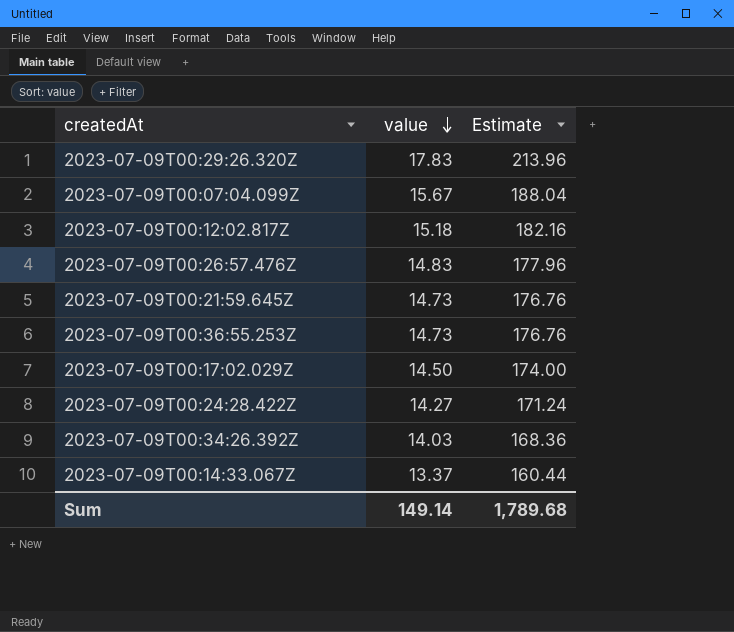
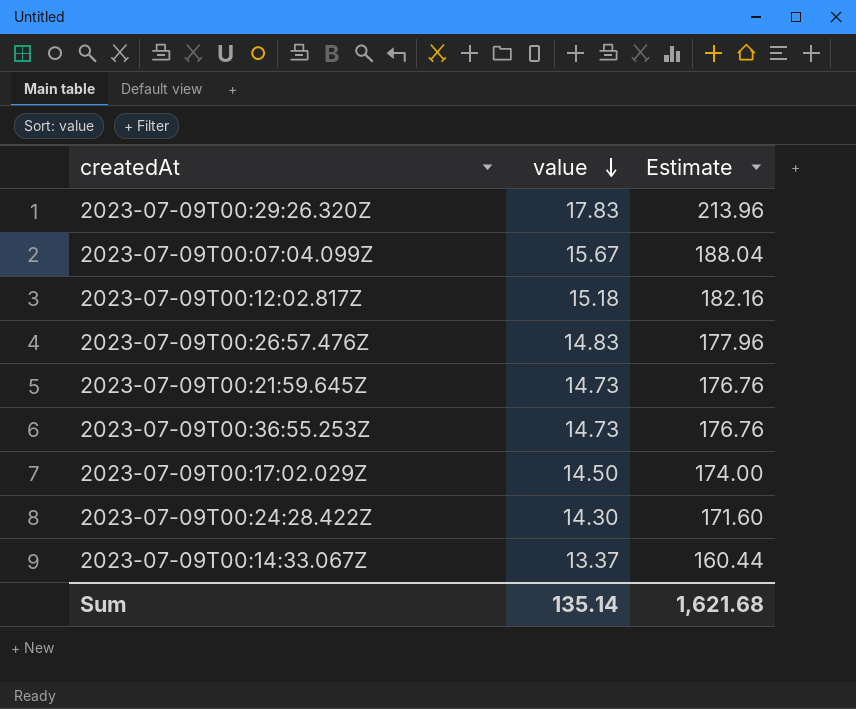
row 2023-07-09T00:34:26.392Z: 14.03 | 168.36 -> none
2023-07-09T00:24:28.422Z | value: 14.27 -> 14.30
2023-07-09T00:24:28.422Z | Estimate: 171.24 -> 171.60
Sum | value: 149.14 -> 135.14
Sum | Estimate: 1,789.68 -> 1,621.68

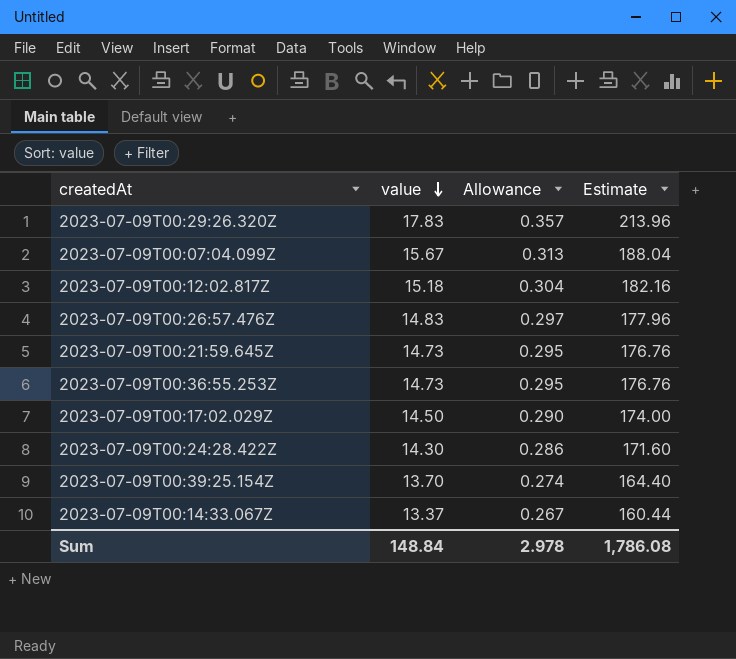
column Allowance | formula: none -> [value] * 0.02
row 2023-07-09T00:39:25.154Z: none -> 13.70 | 0.274 | 164.40
Sum | value: 135.14 -> 148.84
Sum | Estimate: 1,621.68 -> 1,786.08

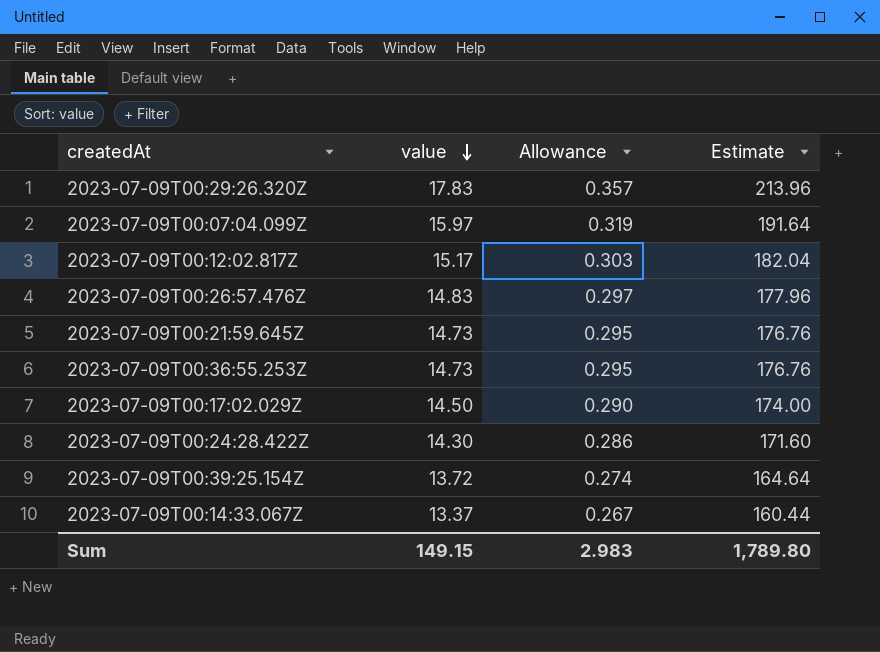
2023-07-09T00:07:04.099Z | value: 15.67 -> 15.97
2023-07-09T00:07:04.099Z | Allowance: 0.313 -> 0.319
2023-07-09T00:07:04.099Z | Estimate: 188.04 -> 191.64
2023-07-09T00:12:02.817Z | value: 15.18 -> 15.17
2023-07-09T00:12:02.817Z | Allowance: 0.304 -> 0.303
2023-07-09T00:12:02.817Z | Estimate: 182.16 -> 182.04
2023-07-09T00:39:25.154Z | value: 13.70 -> 13.72
2023-07-09T00:39:25.154Z | Estimate: 164.40 -> 164.64
Sum | value: 148.84 -> 149.15
Sum | Allowance: 2.978 -> 2.983
Sum | Estimate: 1,786.08 -> 1,789.80

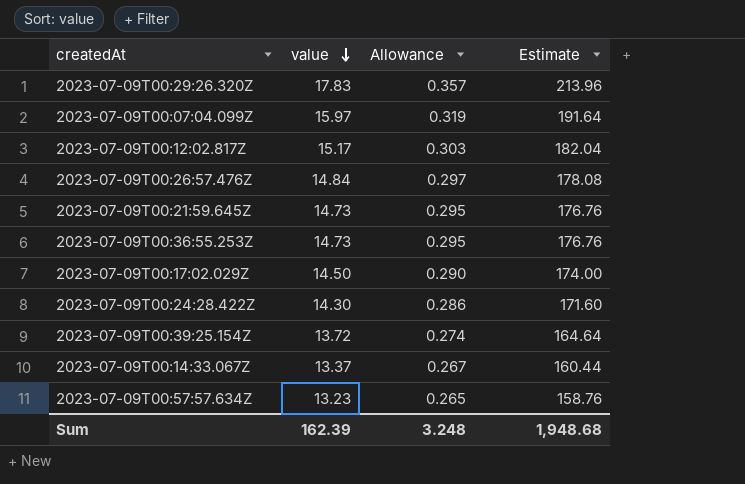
2023-07-09T00:26:57.476Z | value: 14.83 -> 14.84
2023-07-09T00:26:57.476Z | Estimate: 177.96 -> 178.08
row 2023-07-09T00:57:57.634Z: none -> 13.23 | 0.265 | 158.76
Sum | value: 149.15 -> 162.39
Sum | Allowance: 2.983 -> 3.248
Sum | Estimate: 1,789.80 -> 1,948.68

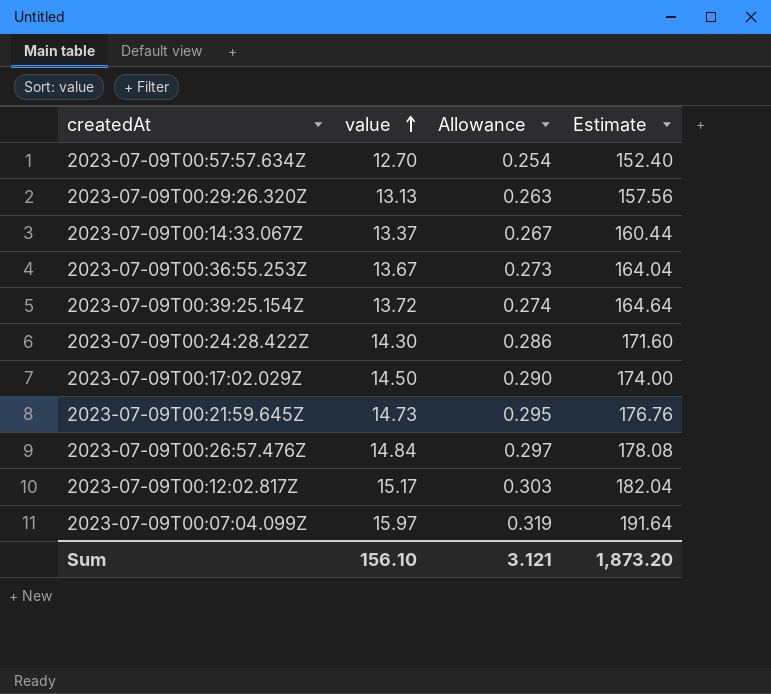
row order: value descending -> value ascending
2023-07-09T00:57:57.634Z | value: 13.23 -> 12.70
2023-07-09T00:57:57.634Z | Allowance: 0.265 -> 0.254
2023-07-09T00:57:57.634Z | Estimate: 158.76 -> 152.40
2023-07-09T00:29:26.320Z | value: 17.83 -> 13.13
2023-07-09T00:29:26.320Z | Allowance: 0.357 -> 0.263
2023-07-09T00:29:26.320Z | Estimate: 213.96 -> 157.56
2023-07-09T00:36:55.253Z | value: 14.73 -> 13.67
2023-07-09T00:36:55.253Z | Allowance: 0.295 -> 0.273
2023-07-09T00:36:55.253Z | Estimate: 176.76 -> 164.04
Sum | value: 162.39 -> 156.10
Sum | Allowance: 3.248 -> 3.121
Sum | Estimate: 1,948.68 -> 1,873.20

